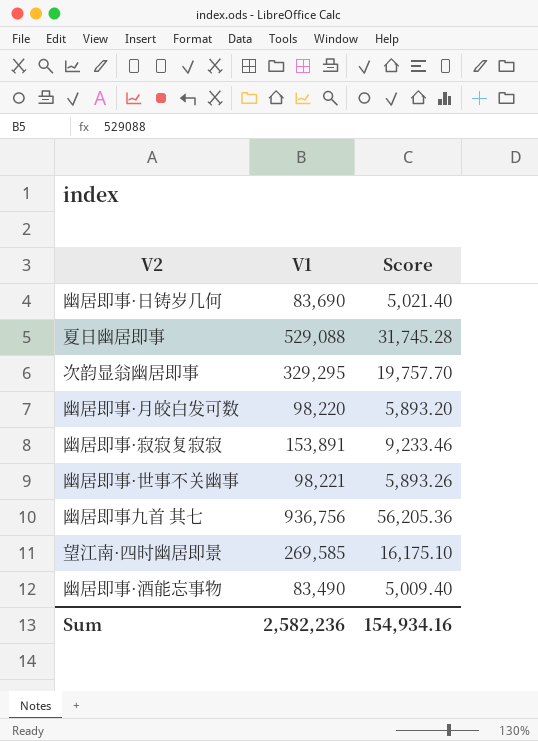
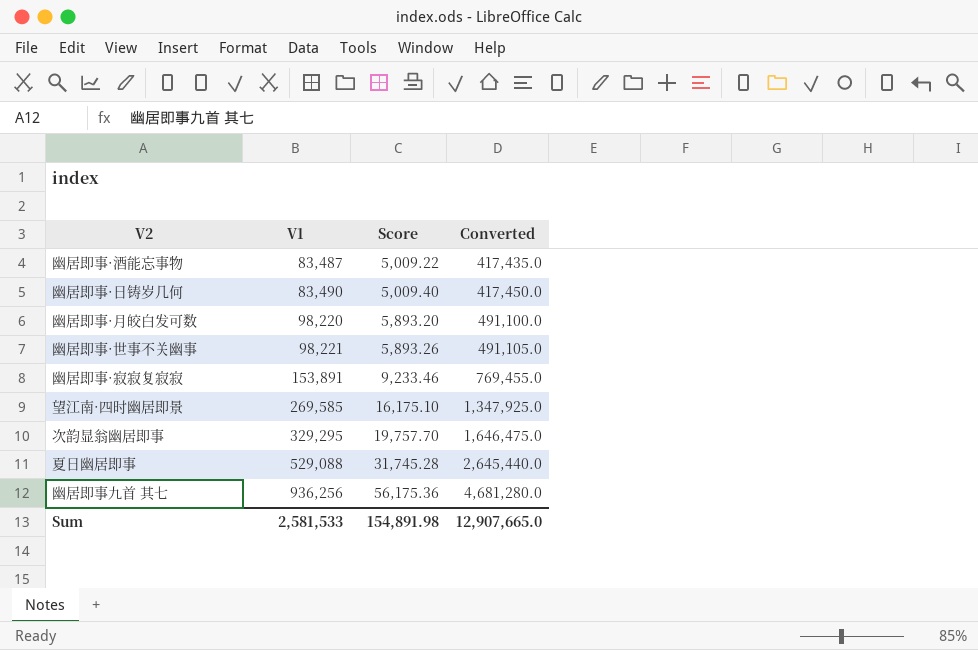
row order: none -> V1 ascending
column Converted | formula: none -> [V1] * 5
幽居即事·酒能忘事物 | V1: 83,490 -> 83,487
幽居即事·酒能忘事物 | Score: 5,009.40 -> 5,009.22
幽居即事·日铸岁几何 | V1: 83,690 -> 83,490
幽居即事·日铸岁几何 | Score: 5,021.40 -> 5,009.40
幽居即事九首 其七 | V1: 936,756 -> 936,256
幽居即事九首 其七 | Score: 56,205.36 -> 56,175.36
Sum | V1: 2,582,236 -> 2,581,533
Sum | Score: 154,934.16 -> 154,891.98

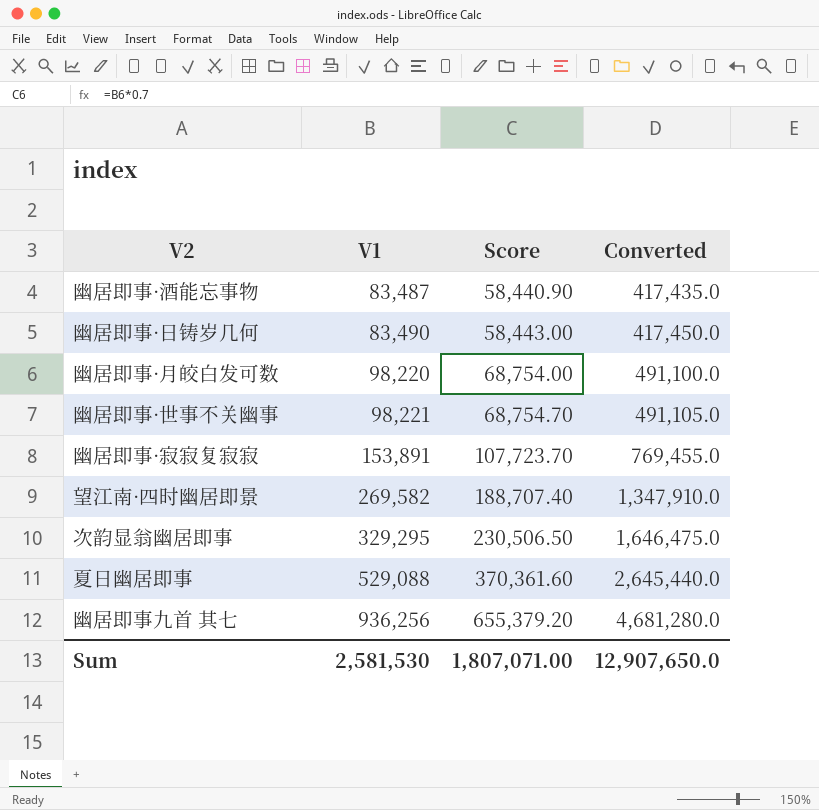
column Score | formula: [V1] * 0.06 -> [V1] * 0.7
望江南·四时幽居即景 | V1: 269,585 -> 269,582
望江南·四时幽居即景 | Converted: 1,347,925.0 -> 1,347,910.0
Sum | V1: 2,581,533 -> 2,581,530
Sum | Score: 154,891.98 -> 1,807,071.00
Sum | Converted: 12,907,665.0 -> 12,907,650.0

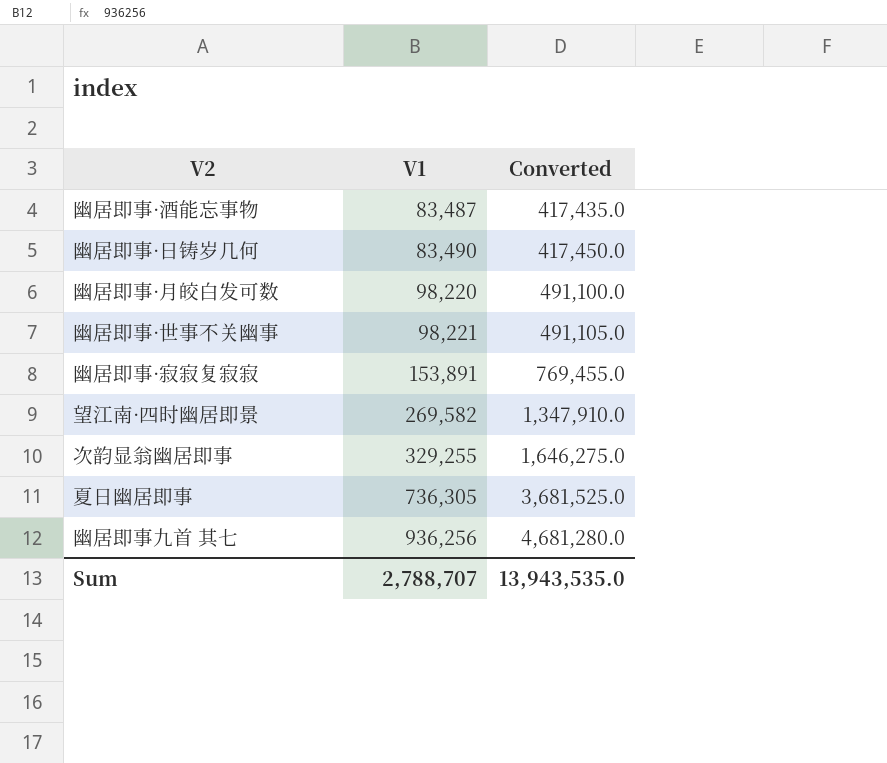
column Score | formula: [V1] * 0.7 -> none
次韵显翁幽居即事 | V1: 329,295 -> 329,255
次韵显翁幽居即事 | Converted: 1,646,475.0 -> 1,646,275.0
夏日幽居即事 | V1: 529,088 -> 736,305
夏日幽居即事 | Converted: 2,645,440.0 -> 3,681,525.0
Sum | V1: 2,581,530 -> 2,788,707
Sum | Converted: 12,907,650.0 -> 13,943,535.0

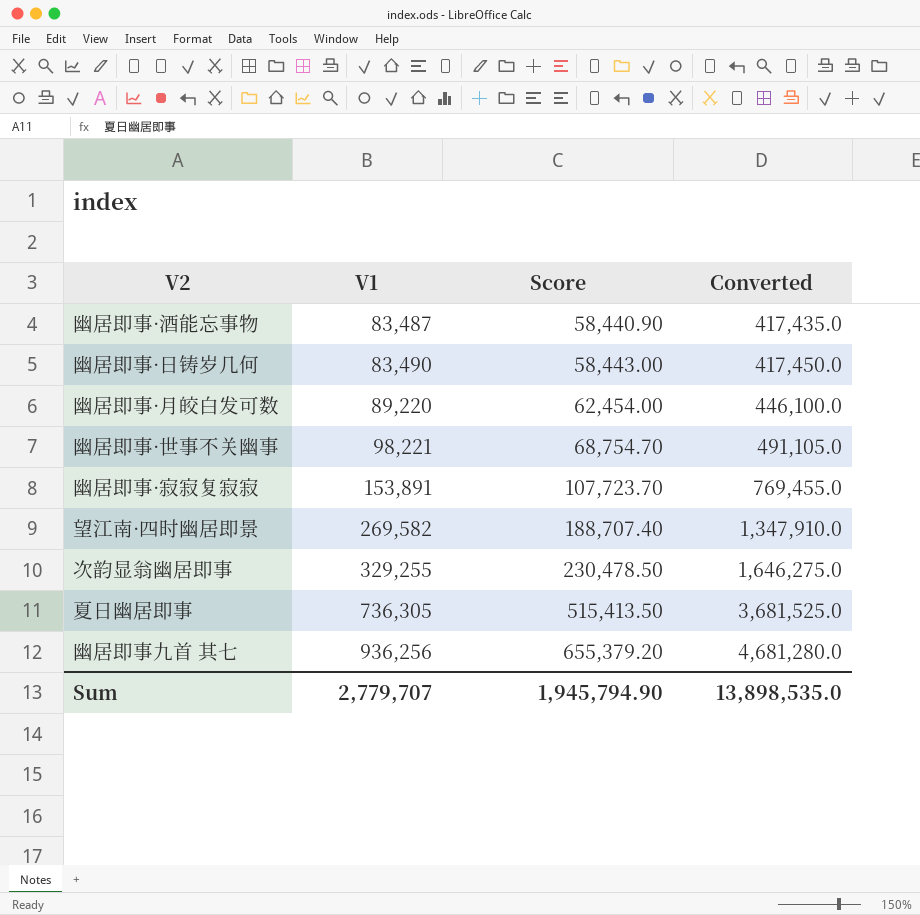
column Score | formula: none -> [V1] * 0.7
幽居即事·月皎白发可数 | V1: 98,220 -> 89,220
幽居即事·月皎白发可数 | Converted: 491,100.0 -> 446,100.0
Sum | V1: 2,788,707 -> 2,779,707
Sum | Converted: 13,943,535.0 -> 13,898,535.0

